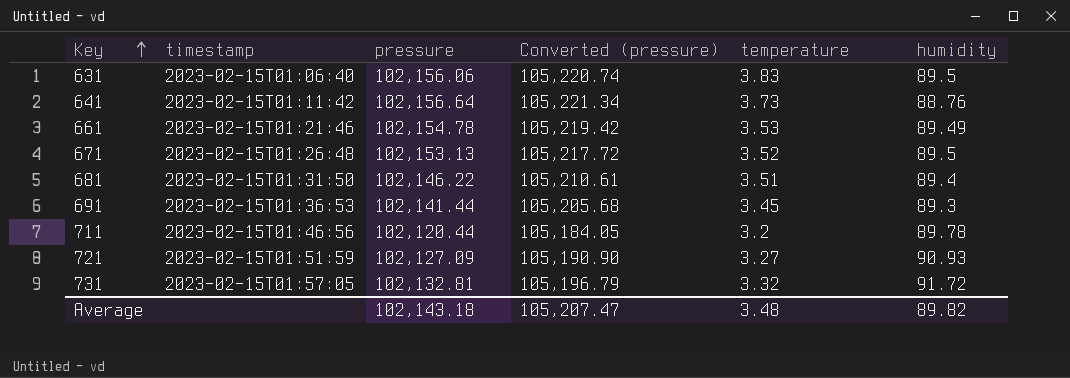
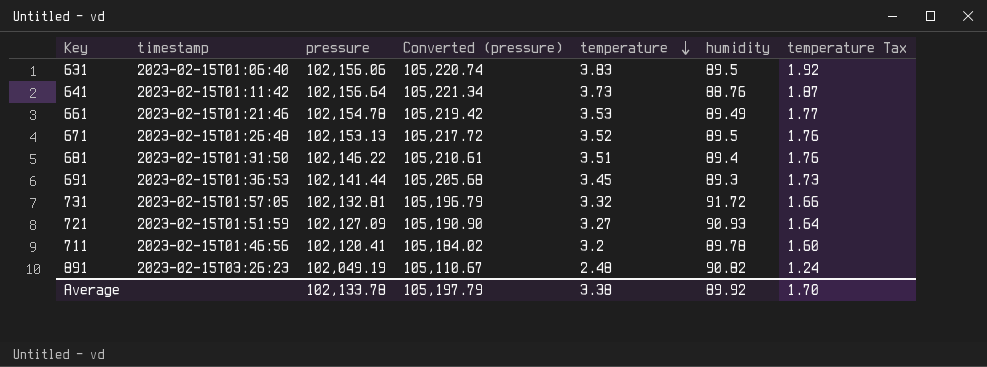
row order: Key ascending -> temperature descending
column temperature Tax | formula: none -> [temperature] * 0.5
711 | pressure: 102,120.44 -> 102,120.41
711 | Converted (pressure): 105,184.05 -> 105,184.02
row 891: none -> 2023-02-15T03:26:23 | 102,049.19 | 105,110.67 | 2.48 | 90.82 | 1.24
Average | pressure: 102,143.18 -> 102,133.78
Average | Converted (pressure): 105,207.47 -> 105,197.79
Average | temperature: 3.48 -> 3.38
Average | humidity: 89.82 -> 89.92

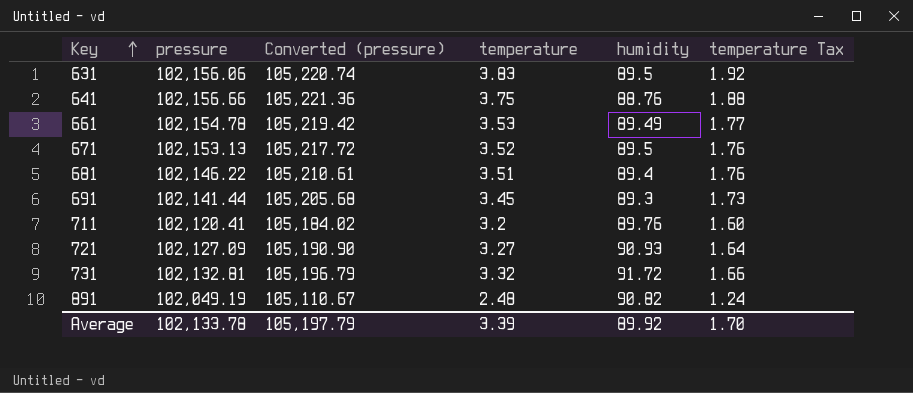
row order: temperature descending -> Key ascending
column timestamp | position: 2 -> none
641 | pressure: 102,156.64 -> 102,156.66
641 | Converted (pressure): 105,221.34 -> 105,221.36
641 | temperature: 3.73 -> 3.75
641 | temperature Tax: 1.87 -> 1.88
711 | humidity: 89.78 -> 89.76
Average | temperature: 3.38 -> 3.39

